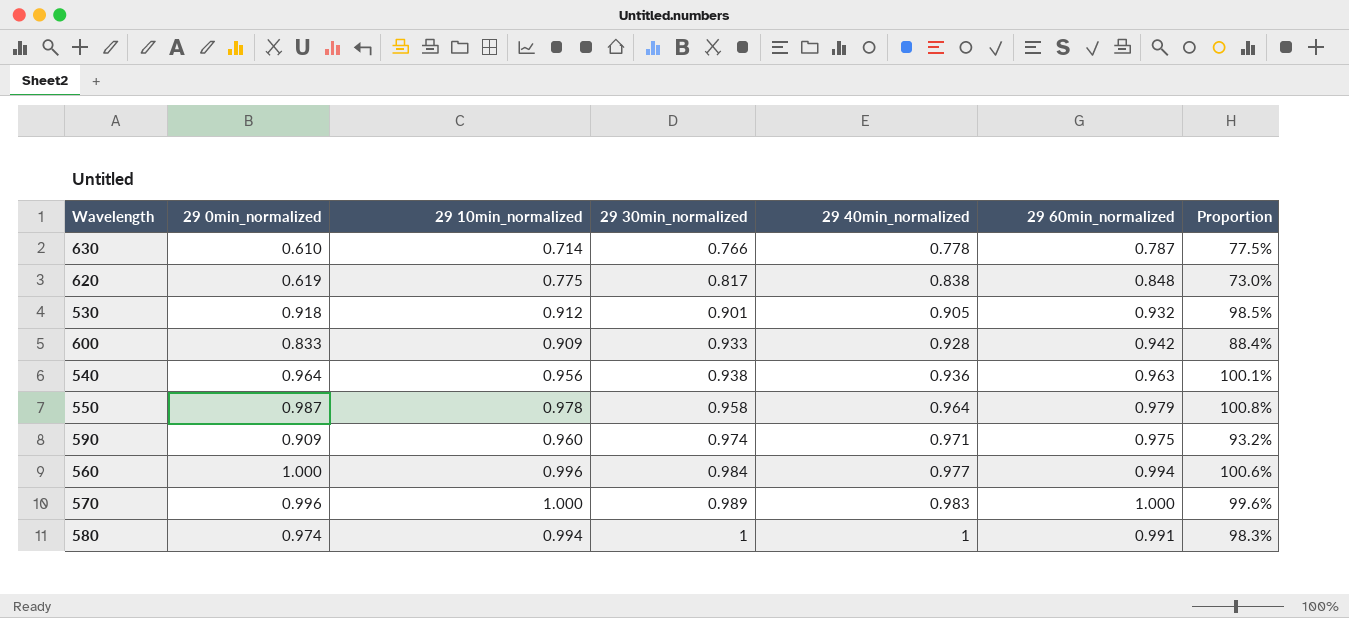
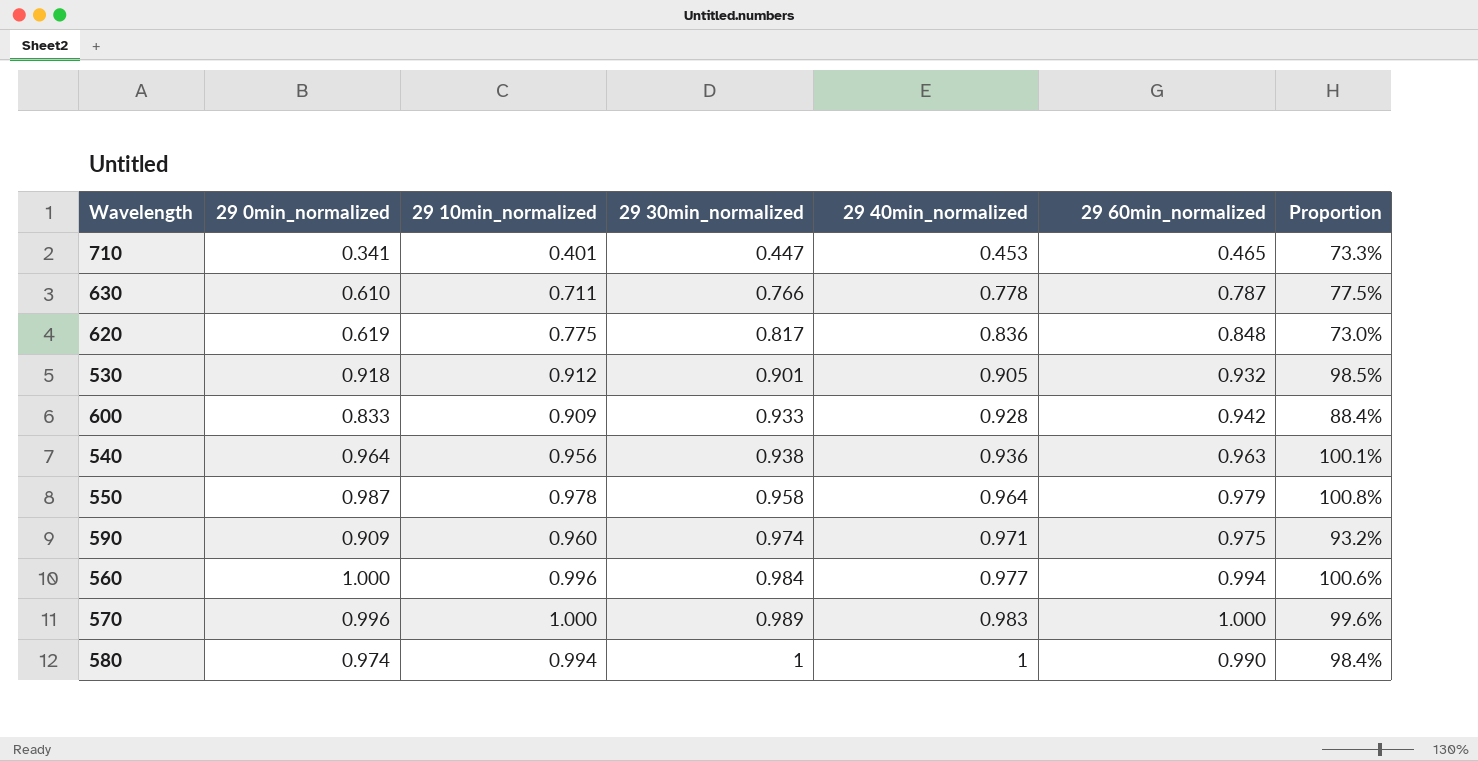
row 710: none -> 0.341 | 0.401 | 0.447 | 0.453 | 0.465 | 73.3%
630 | 29 10min_normalized: 0.714 -> 0.711
620 | 29 40min_normalized: 0.838 -> 0.836
580 | 29 60min_normalized: 0.991 -> 0.990
580 | Proportion: 98.3% -> 98.4%

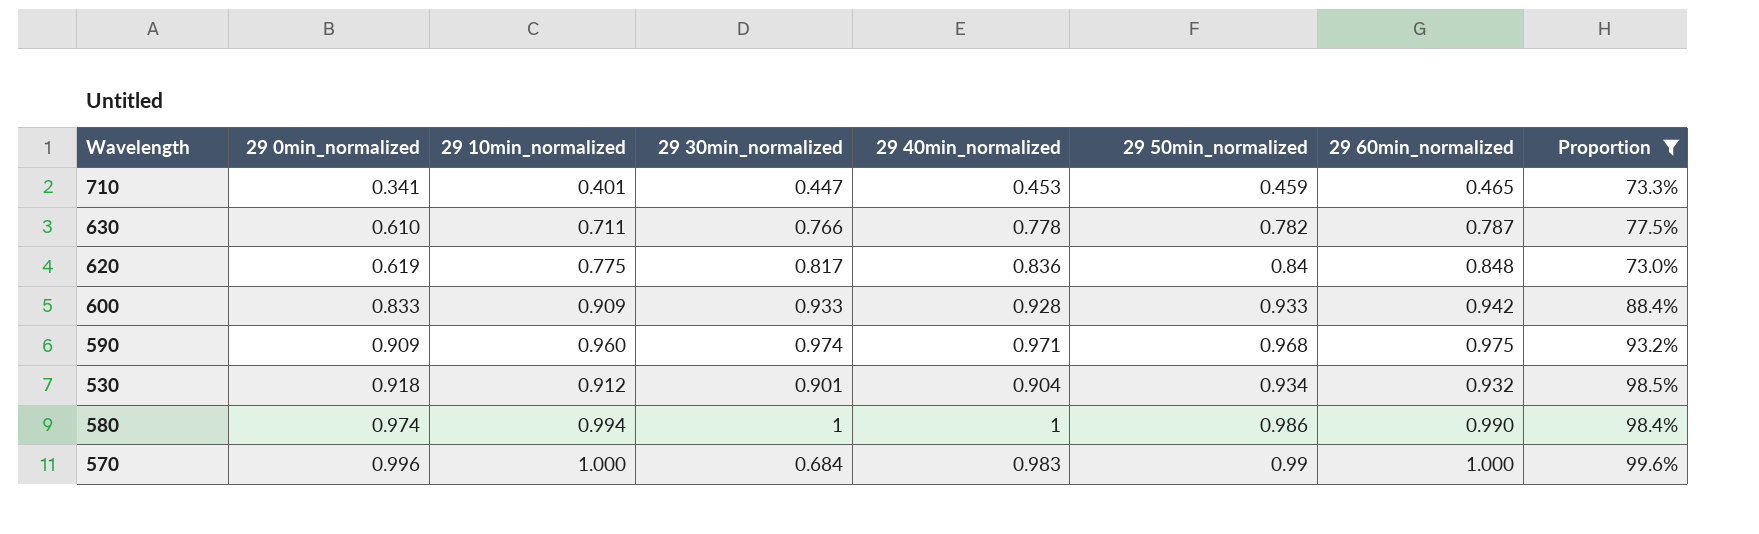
filter: none -> Proportion <= 99.6%
row order: 29 30min_normalized ascending -> 29 0min_normalized ascending
column 29 50min_normalized | position: none -> 6
530 | 29 40min_normalized: 0.905 -> 0.904
570 | 29 30min_normalized: 0.989 -> 0.684

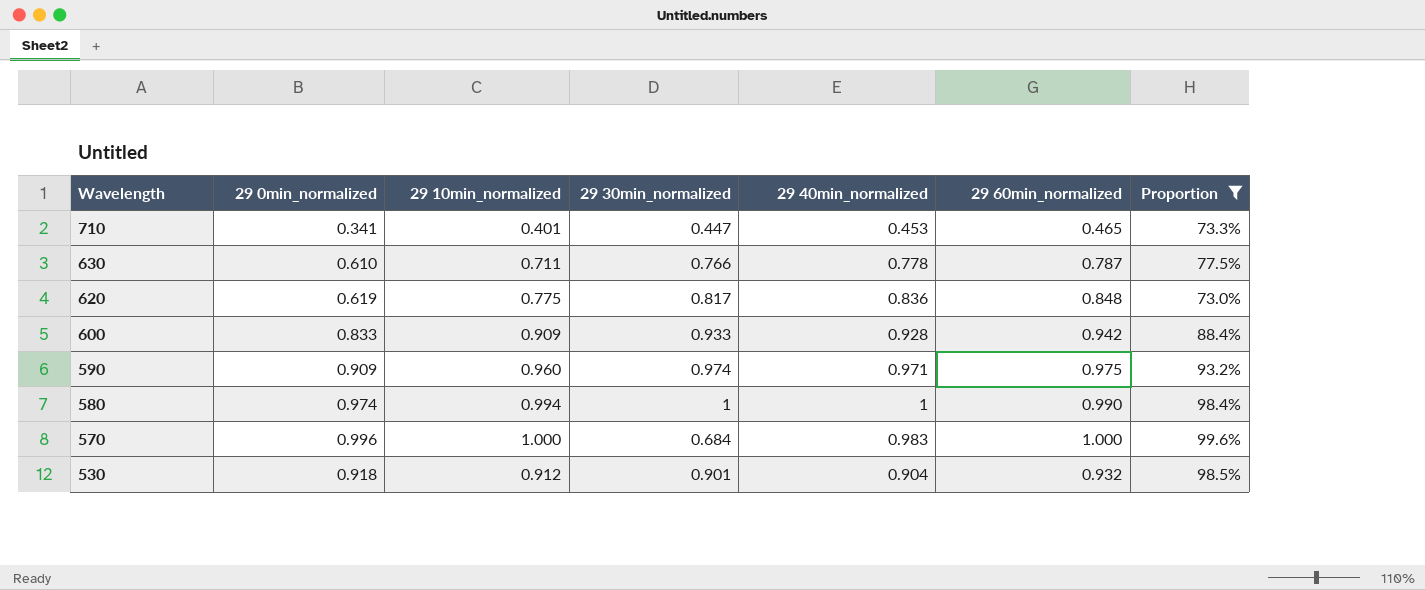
row order: 29 0min_normalized ascending -> Wavelength descending
column 29 50min_normalized | position: 6 -> none

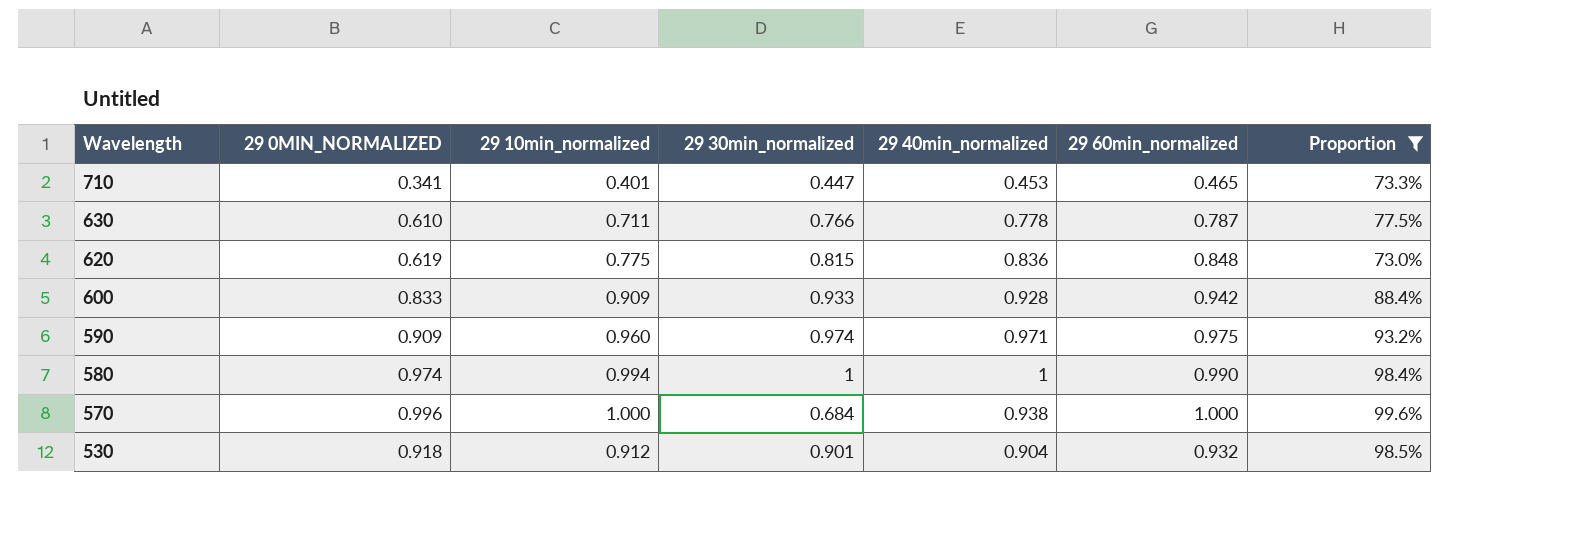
column name: 29 0min_normalized -> 29 0MIN_NORMALIZED
620 | 29 30min_normalized: 0.817 -> 0.815
570 | 29 40min_normalized: 0.983 -> 0.938

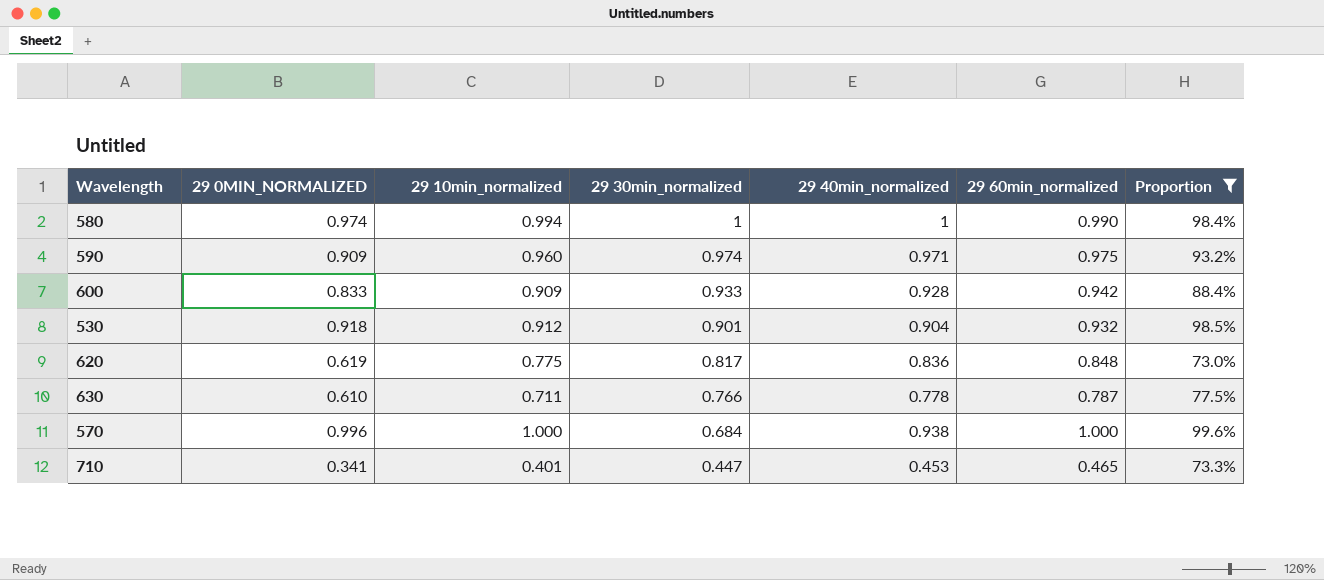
row order: Wavelength descending -> 29 30min_normalized descending
620 | 29 30min_normalized: 0.815 -> 0.817

